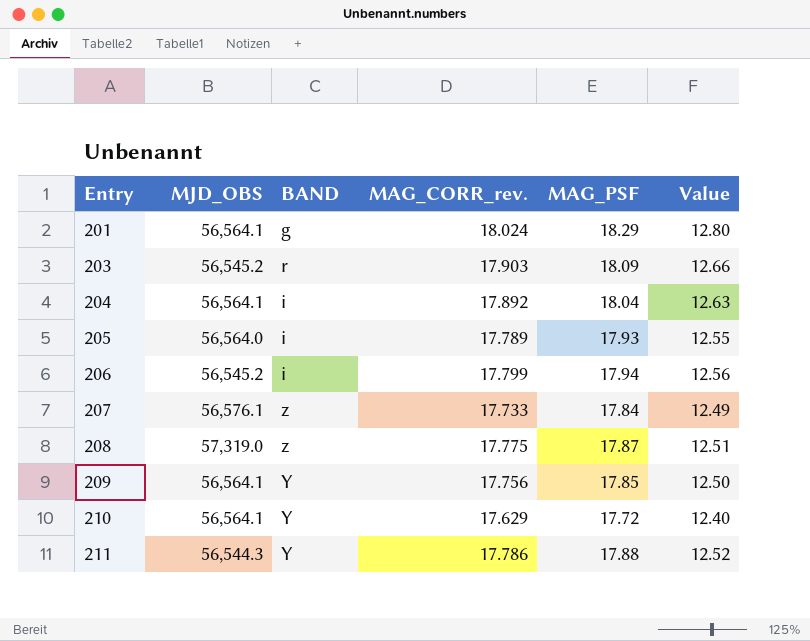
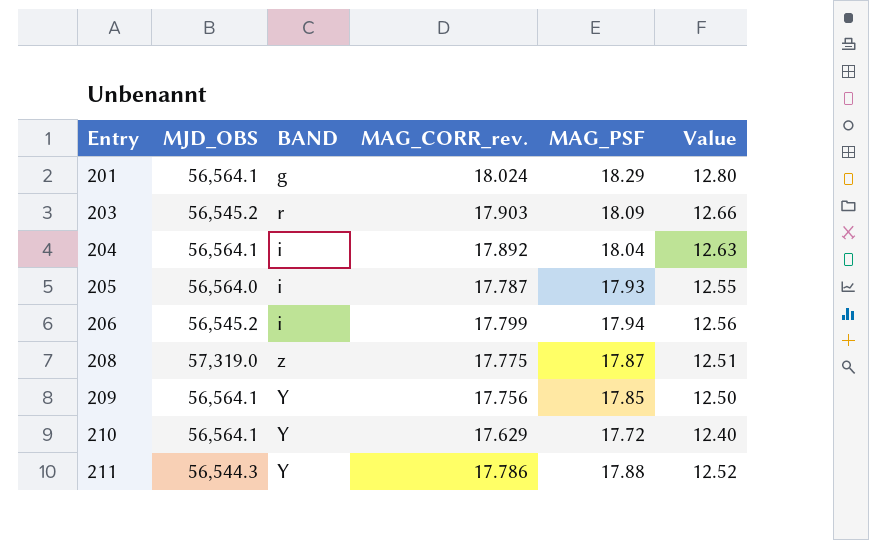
row 207: 56,576.1 | z | 17.733 | 17.84 | 12.49 -> none
205 | MAG_CORR_rev.: 17.789 -> 17.787

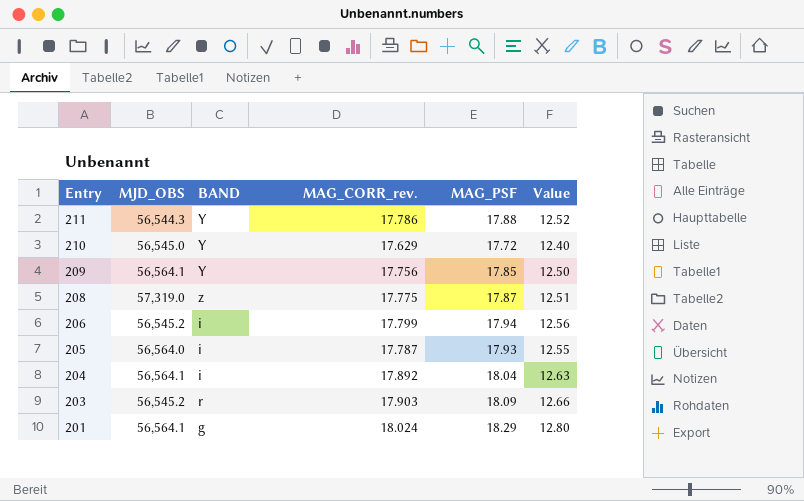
row order: Entry ascending -> Entry descending
210 | MJD_OBS: 56,564.1 -> 56,545.0

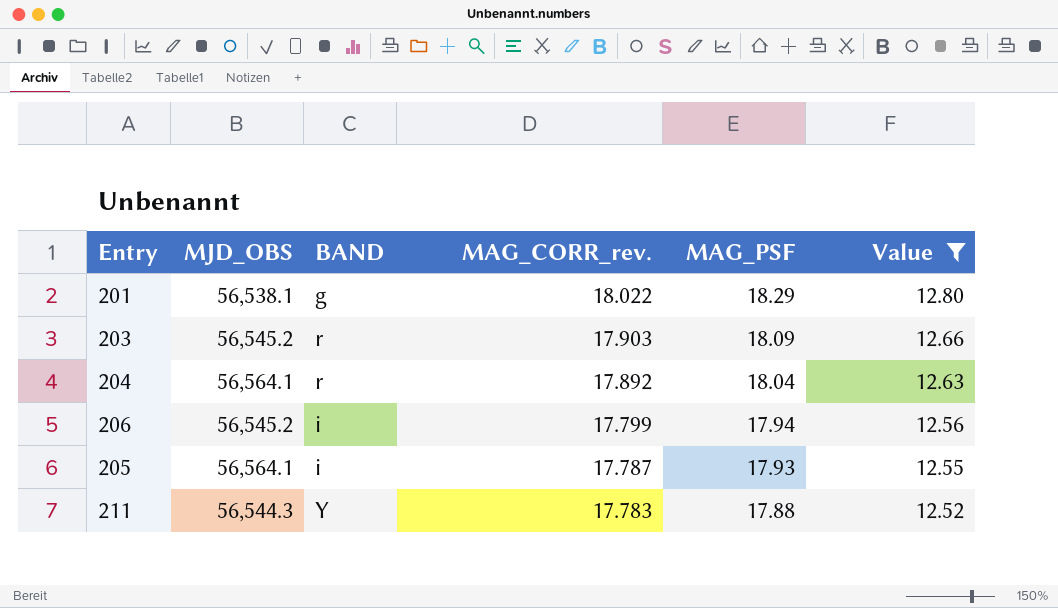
filter: none -> Value >= 12.52
row order: Entry descending -> MAG_CORR_rev. descending
201 | MJD_OBS: 56,564.1 -> 56,538.1
201 | MAG_CORR_rev.: 18.024 -> 18.022
204 | BAND: i -> r
205 | MJD_OBS: 56,564.0 -> 56,564.1
211 | MAG_CORR_rev.: 17.786 -> 17.783

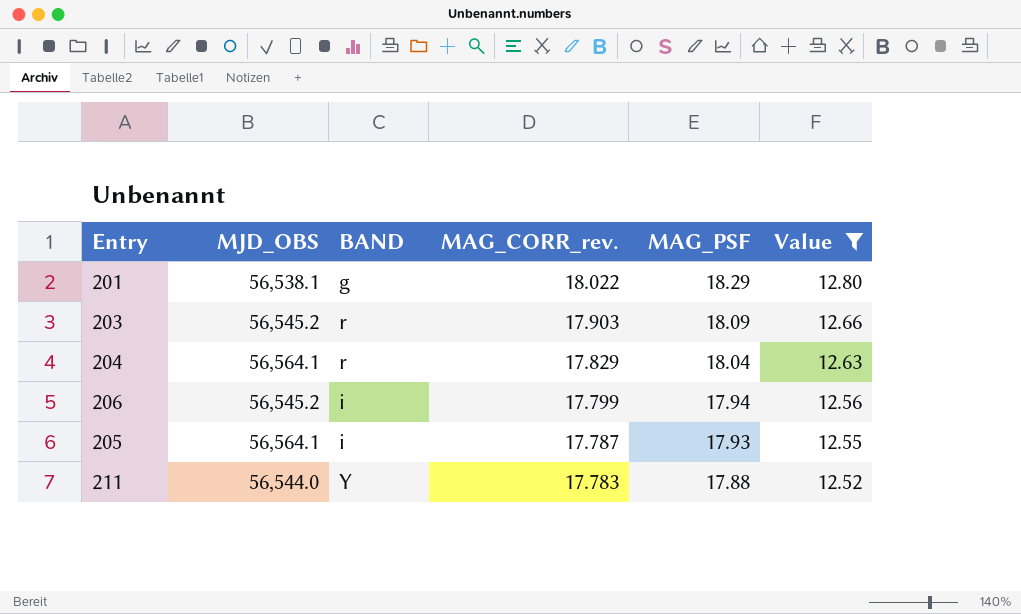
204 | MAG_CORR_rev.: 17.892 -> 17.829
211 | MJD_OBS: 56,544.3 -> 56,544.0

